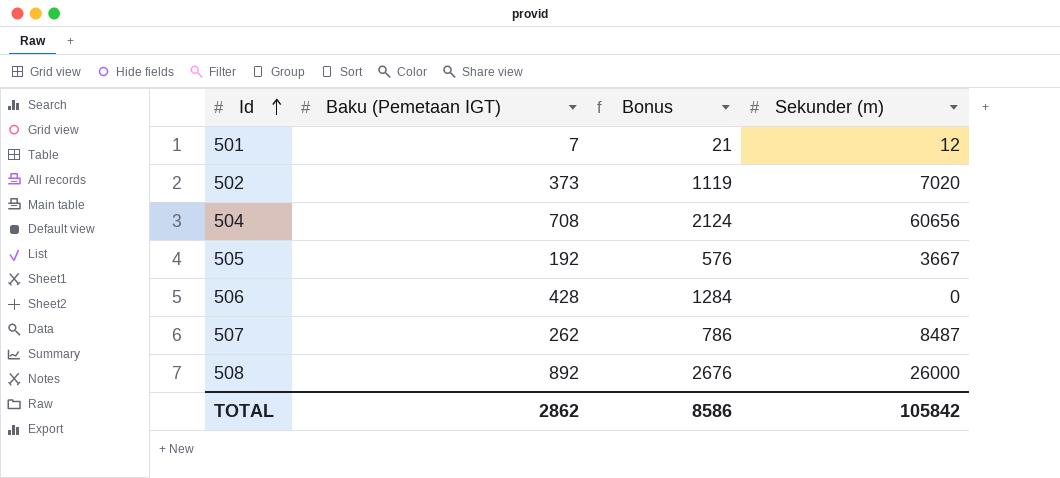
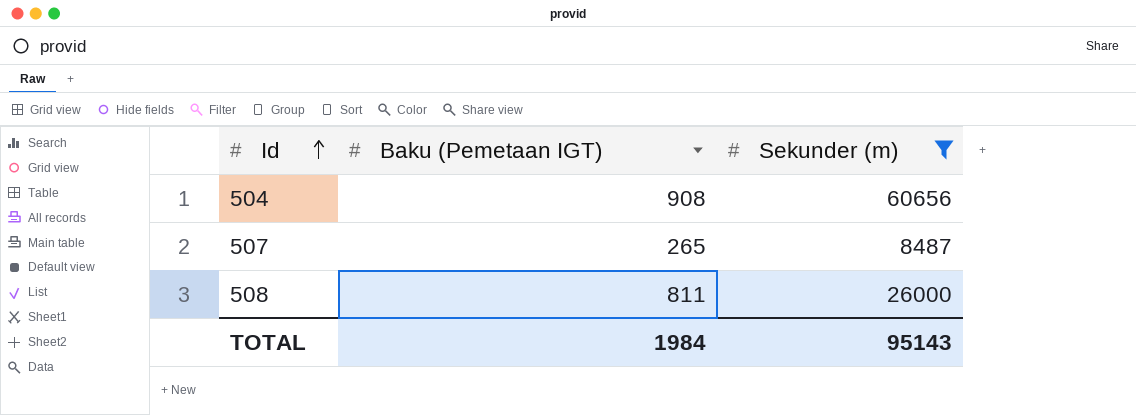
filter: none -> Sekunder (m) >= 8487
column Bonus | formula: [Baku (Pemetaan IGT)] * 3 -> none
504 | Baku (Pemetaan IGT): 708 -> 908
507 | Baku (Pemetaan IGT): 262 -> 265
508 | Baku (Pemetaan IGT): 892 -> 811
TOTAL | Baku (Pemetaan IGT): 2862 -> 1984
TOTAL | Sekunder (m): 105842 -> 95143

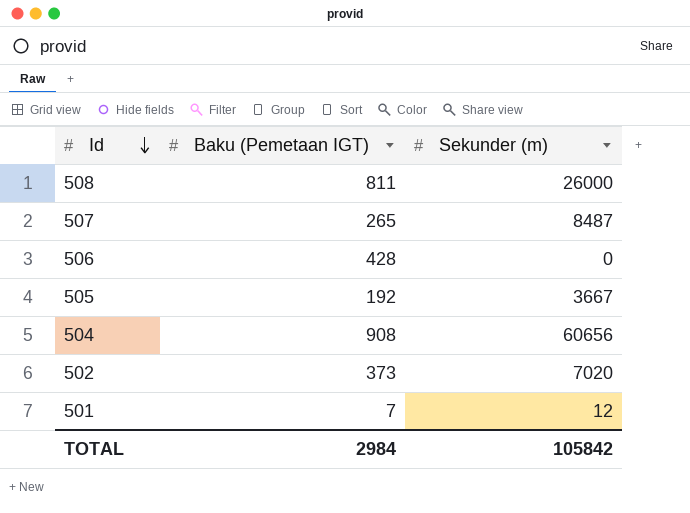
filter: Sekunder (m) >= 8487 -> none
row order: Id ascending -> Id descending
TOTAL | Baku (Pemetaan IGT): 1984 -> 2984
TOTAL | Sekunder (m): 95143 -> 105842

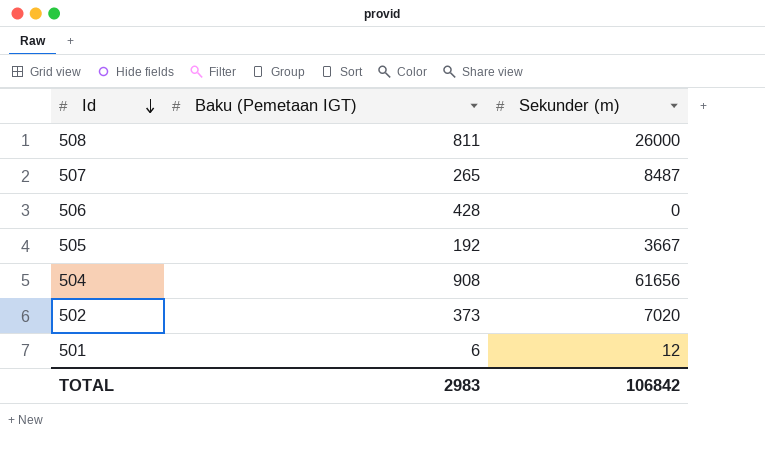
504 | Sekunder (m): 60656 -> 61656
501 | Baku (Pemetaan IGT): 7 -> 6
TOTAL | Baku (Pemetaan IGT): 2984 -> 2983
TOTAL | Sekunder (m): 105842 -> 106842

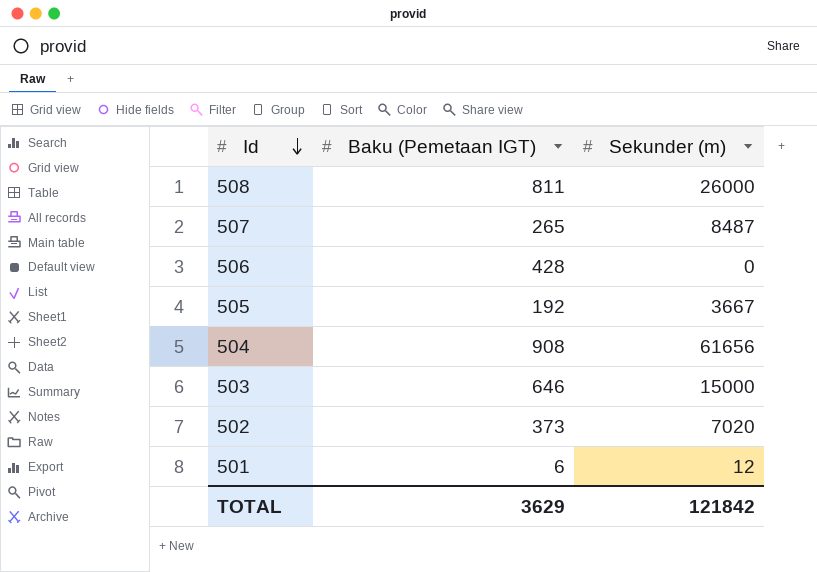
row 503: none -> 646 | 15000
TOTAL | Baku (Pemetaan IGT): 2983 -> 3629
TOTAL | Sekunder (m): 106842 -> 121842

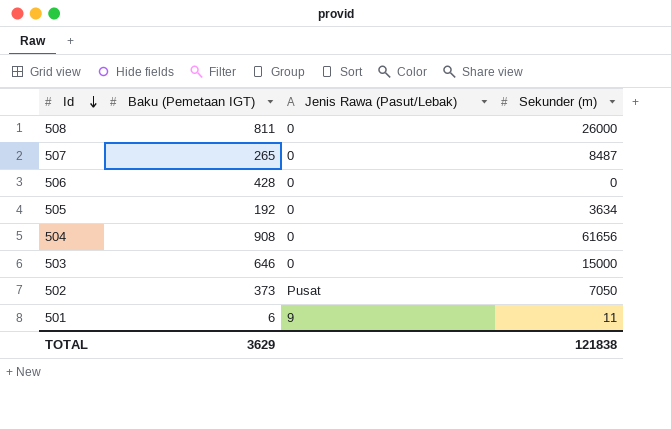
column Jenis Rawa (Pasut/Lebak) | position: none -> 3
505 | Sekunder (m): 3667 -> 3634
502 | Sekunder (m): 7020 -> 7050
501 | Sekunder (m): 12 -> 11
TOTAL | Sekunder (m): 121842 -> 121838

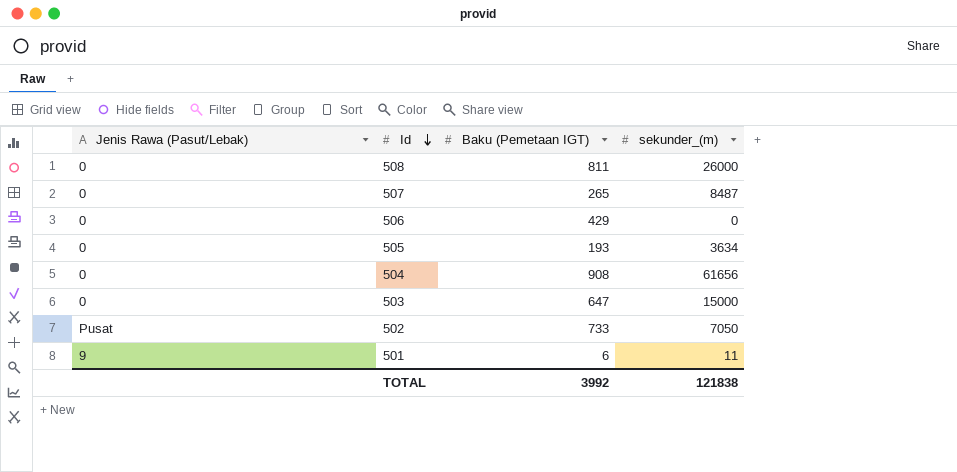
column Jenis Rawa (Pasut/Lebak) | position: 3 -> 1
column name: Sekunder (m) -> sekunder_(m)
506 | Baku (Pemetaan IGT): 428 -> 429
505 | Baku (Pemetaan IGT): 192 -> 193
503 | Baku (Pemetaan IGT): 646 -> 647
502 | Baku (Pemetaan IGT): 373 -> 733
TOTAL | Baku (Pemetaan IGT): 3629 -> 3992

